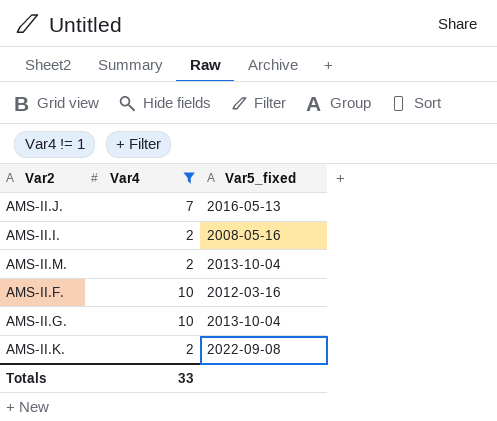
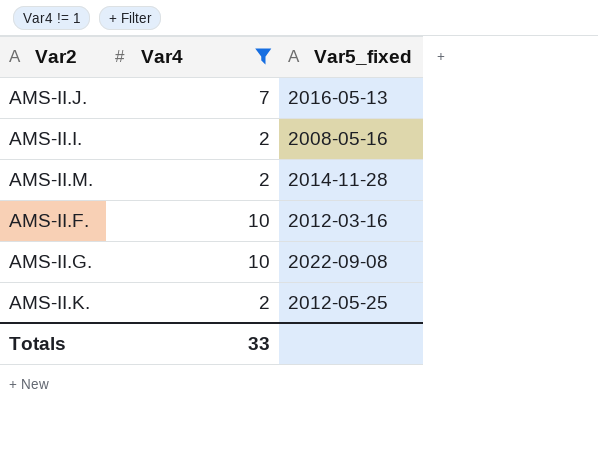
AMS-II.M. | Var5_fixed: 2013-10-04 -> 2014-11-28
AMS-II.G. | Var5_fixed: 2013-10-04 -> 2022-09-08
AMS-II.K. | Var5_fixed: 2022-09-08 -> 2012-05-25

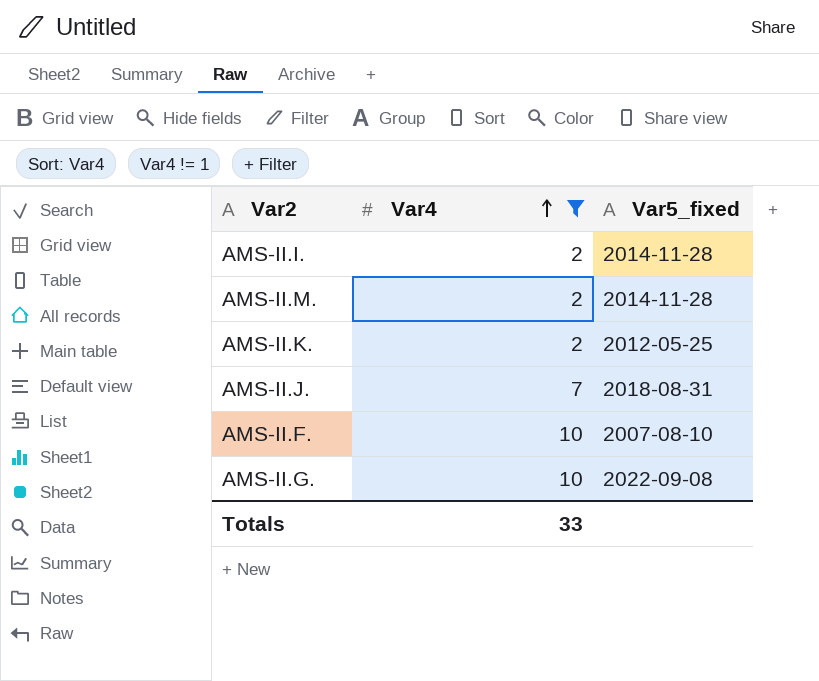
row order: none -> Var4 ascending
AMS-II.I. | Var5_fixed: 2008-05-16 -> 2014-11-28
AMS-II.J. | Var5_fixed: 2016-05-13 -> 2018-08-31
AMS-II.F. | Var5_fixed: 2012-03-16 -> 2007-08-10

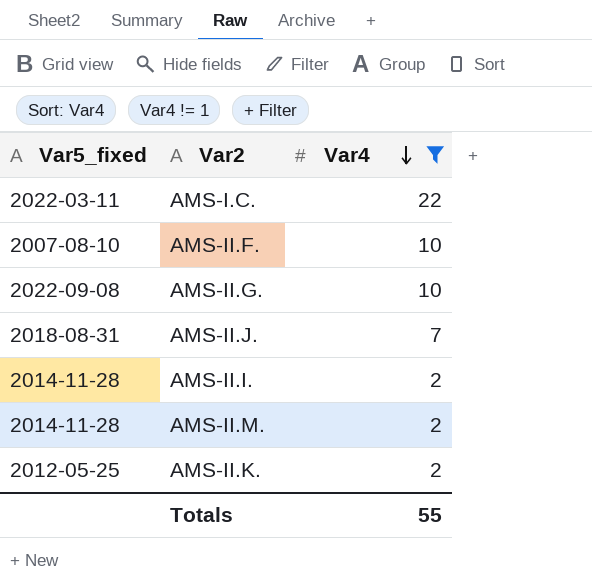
row order: Var4 ascending -> Var4 descending
column Var5_fixed | position: 3 -> 1
row AMS-I.C.: none -> 2022-03-11 | 22
Totals | Var4: 33 -> 55

